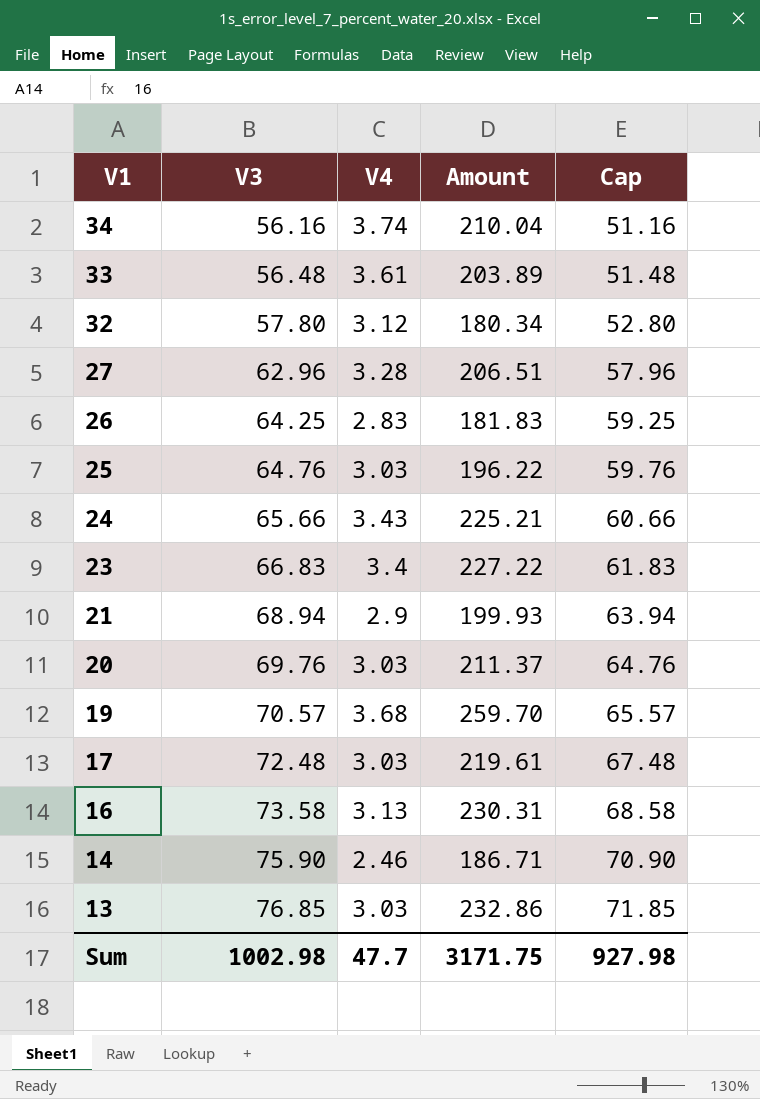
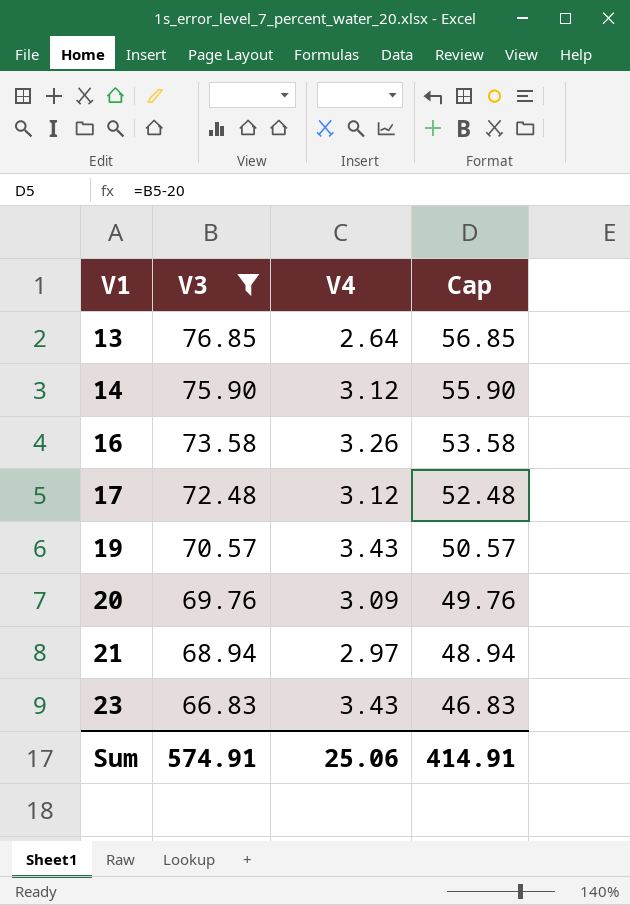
filter: none -> V3 >= 66.83
row order: V1 descending -> V1 ascending
column Amount | formula: [V3] * [V4] -> none
column Cap | formula: [V3] - 5 -> [V3] - 20
13 | V4: 3.03 -> 2.64
14 | V4: 2.46 -> 3.12
16 | V4: 3.13 -> 3.26
17 | V4: 3.03 -> 3.12
19 | V4: 3.68 -> 3.43
20 | V4: 3.03 -> 3.09
21 | V4: 2.9 -> 2.97
23 | V4: 3.4 -> 3.43
Sum | V3: 1002.98 -> 574.91
Sum | V4: 47.7 -> 25.06
Sum | Cap: 927.98 -> 414.91

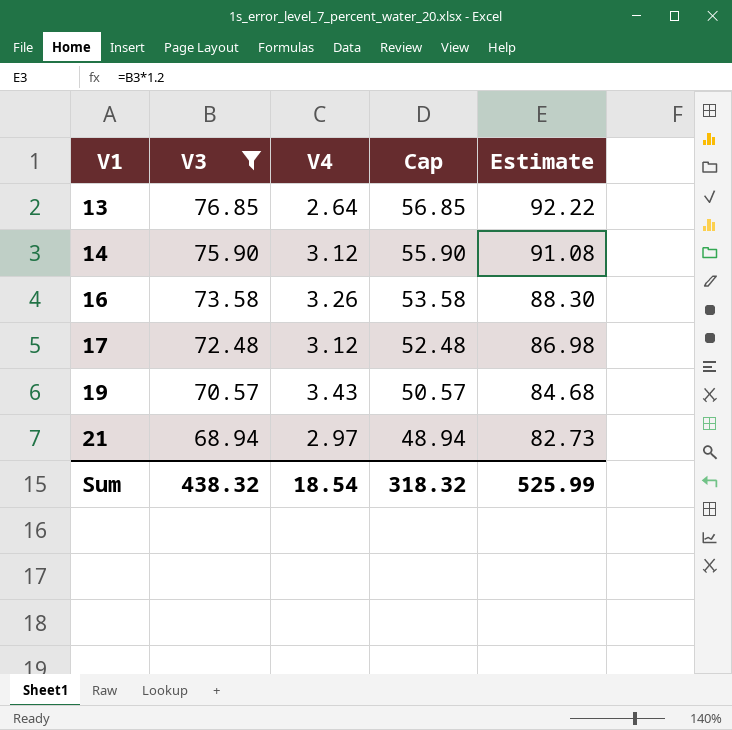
column Estimate | formula: none -> [V3] * 1.2
row 20: 69.76 | 3.09 | 49.76 -> none
row 23: 66.83 | 3.43 | 46.83 -> none
Sum | V3: 574.91 -> 438.32
Sum | V4: 25.06 -> 18.54
Sum | Cap: 414.91 -> 318.32

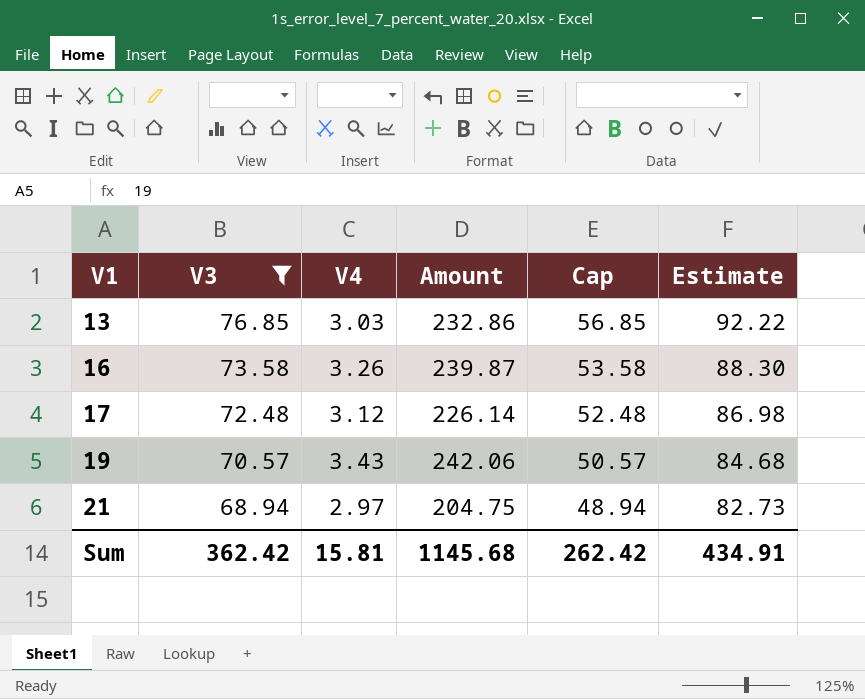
column Amount | formula: none -> [V3] * [V4]
row 14: 75.90 | 3.12 | 55.90 | 91.08 -> none
13 | V4: 2.64 -> 3.03
Sum | V3: 438.32 -> 362.42
Sum | V4: 18.54 -> 15.81
Sum | Cap: 318.32 -> 262.42
Sum | Estimate: 525.99 -> 434.91

